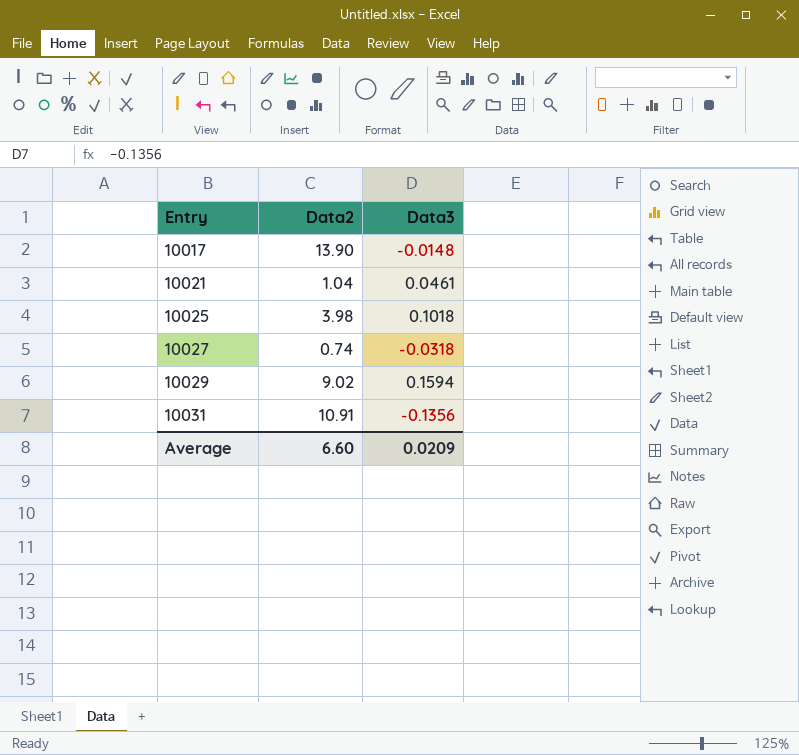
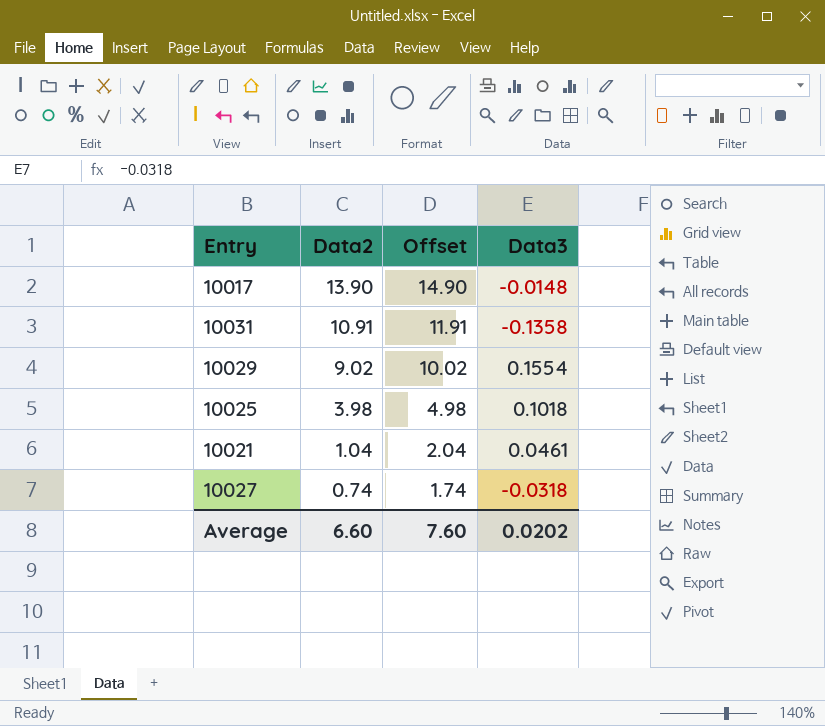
row order: Entry ascending -> Data2 descending
column Offset | formula: none -> [Data2] + 1
10031 | Data3: -0.1356 -> -0.1358
10029 | Data3: 0.1594 -> 0.1554
Average | Data3: 0.0209 -> 0.0202

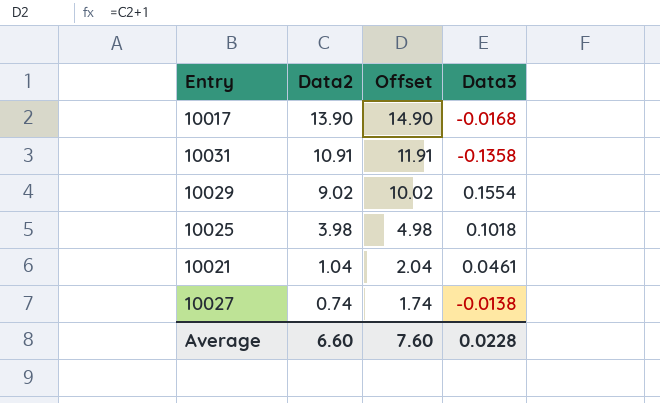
10017 | Data3: -0.0148 -> -0.0168
10027 | Data3: -0.0318 -> -0.0138
Average | Data3: 0.0202 -> 0.0228

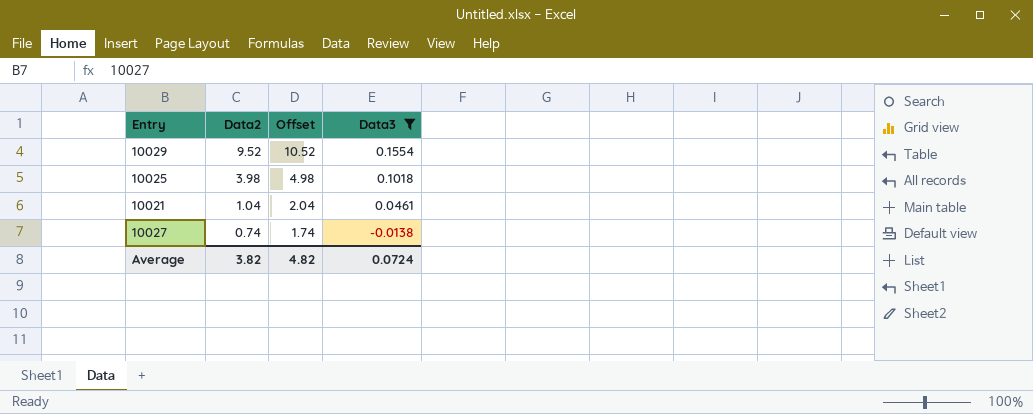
filter: none -> Data3 >= -0.0138
10029 | Data2: 9.02 -> 9.52
10029 | Offset: 10.02 -> 10.52
Average | Data2: 6.60 -> 3.82
Average | Offset: 7.60 -> 4.82
Average | Data3: 0.0228 -> 0.0724

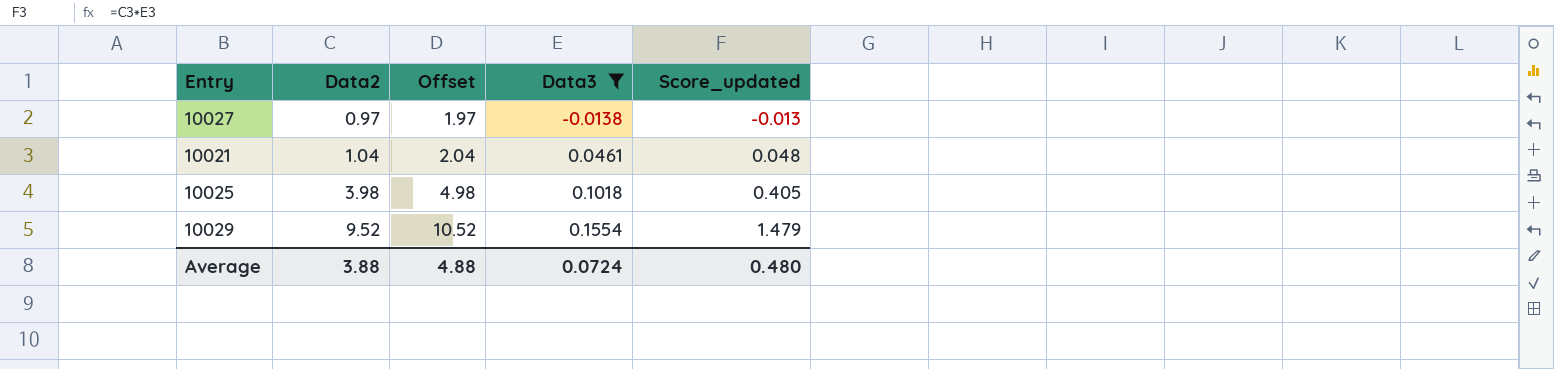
row order: Data2 descending -> Data2 ascending
column Score_updated | formula: none -> [Data2] * [Data3]
10027 | Data2: 0.74 -> 0.97
10027 | Offset: 1.74 -> 1.97
Average | Data2: 3.82 -> 3.88
Average | Offset: 4.82 -> 4.88

